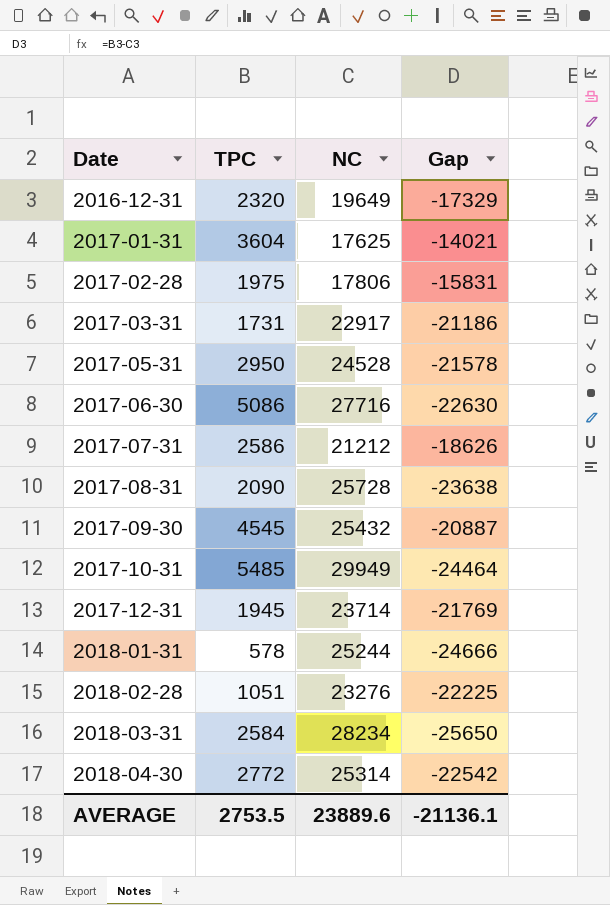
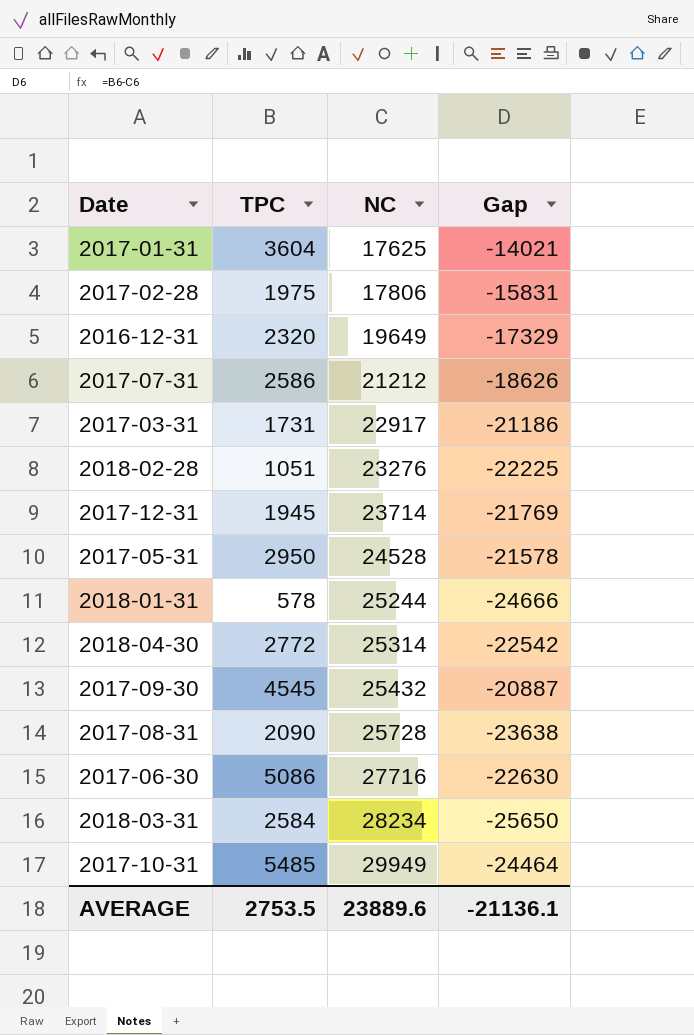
row order: Date ascending -> NC ascending

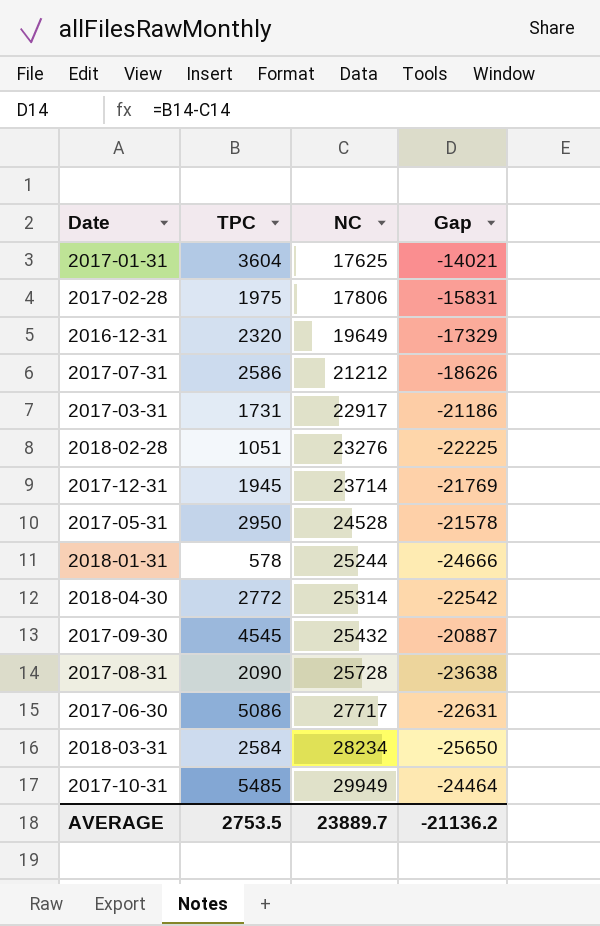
2017-06-30 | NC: 27716 -> 27717
2017-06-30 | Gap: -22630 -> -22631
AVERAGE | NC: 23889.6 -> 23889.7
AVERAGE | Gap: -21136.1 -> -21136.2

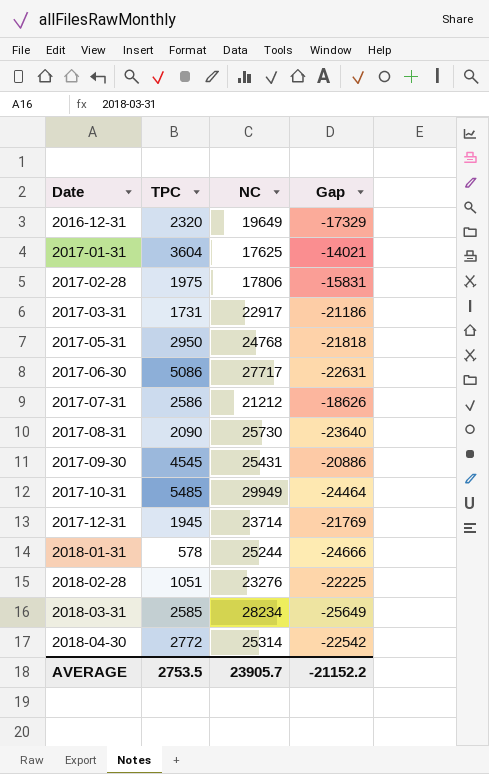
row order: NC ascending -> Date ascending
2017-05-31 | NC: 24528 -> 24768
2017-05-31 | Gap: -21578 -> -21818
2017-08-31 | NC: 25728 -> 25730
2017-08-31 | Gap: -23638 -> -23640
2017-09-30 | NC: 25432 -> 25431
2017-09-30 | Gap: -20887 -> -20886
2018-03-31 | TPC: 2584 -> 2585
2018-03-31 | Gap: -25650 -> -25649
AVERAGE | NC: 23889.7 -> 23905.7
AVERAGE | Gap: -21136.2 -> -21152.2

